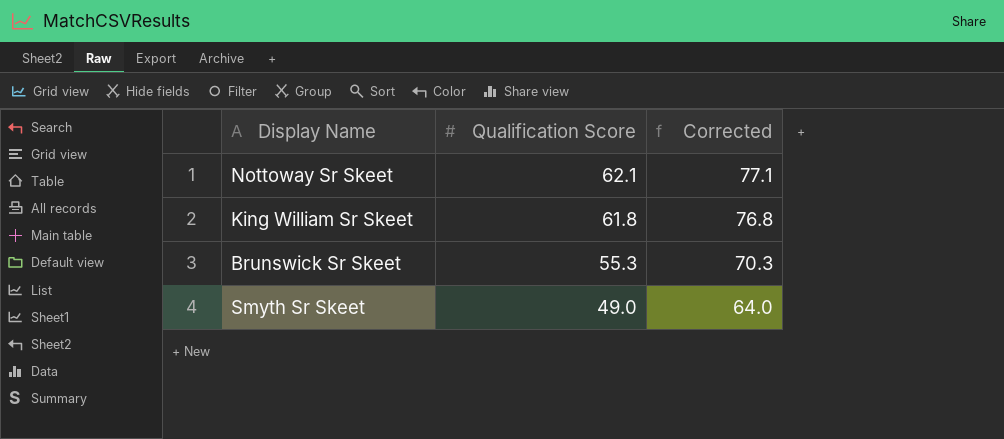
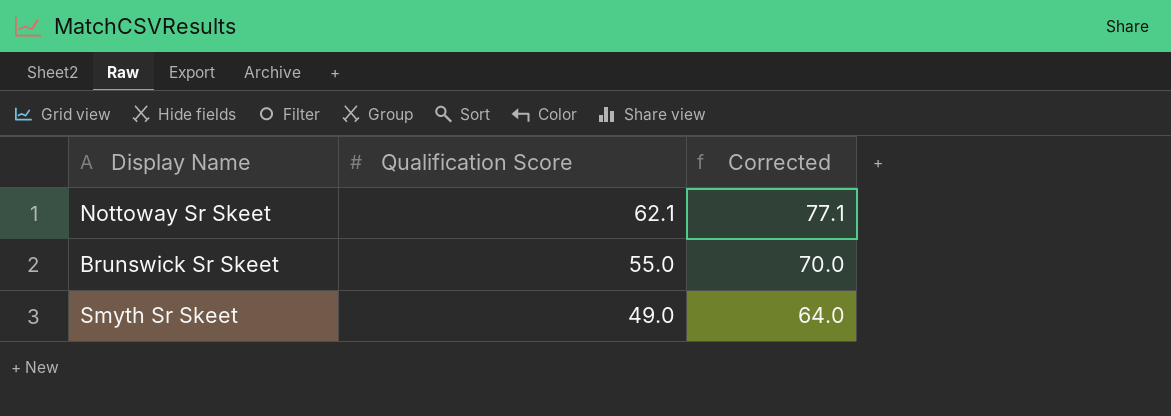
row King William Sr Skeet: 61.8 | 76.8 -> none
Brunswick Sr Skeet | Qualification Score: 55.3 -> 55.0
Brunswick Sr Skeet | Corrected: 70.3 -> 70.0

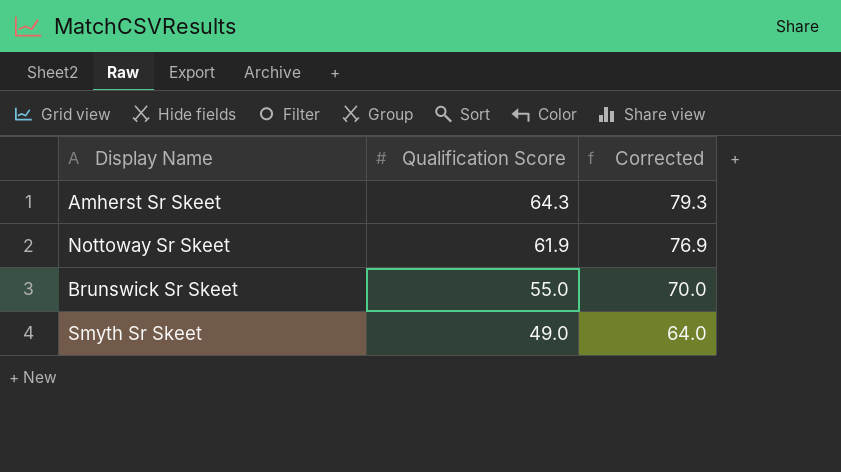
row Amherst Sr Skeet: none -> 64.3 | 79.3
Nottoway Sr Skeet | Qualification Score: 62.1 -> 61.9
Nottoway Sr Skeet | Corrected: 77.1 -> 76.9

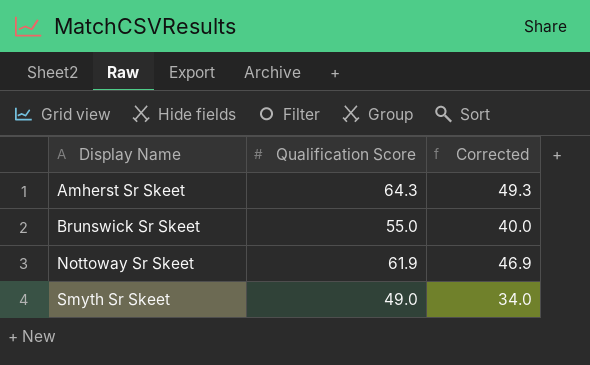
row order: Qualification Score descending -> Display Name ascending
column Corrected | formula: [Qualification Score] + 15 -> [Qualification Score] - 15

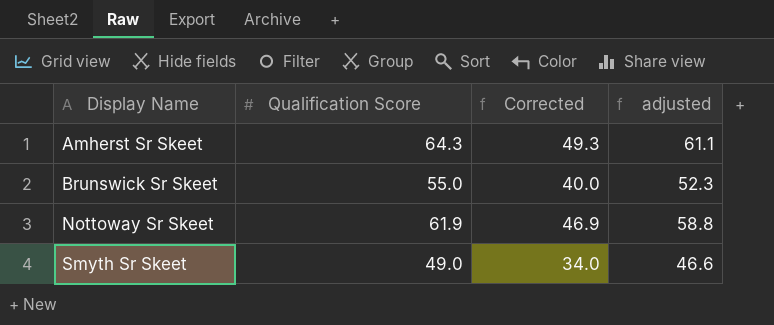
column adjusted | formula: none -> [Qualification Score] * 0.95

